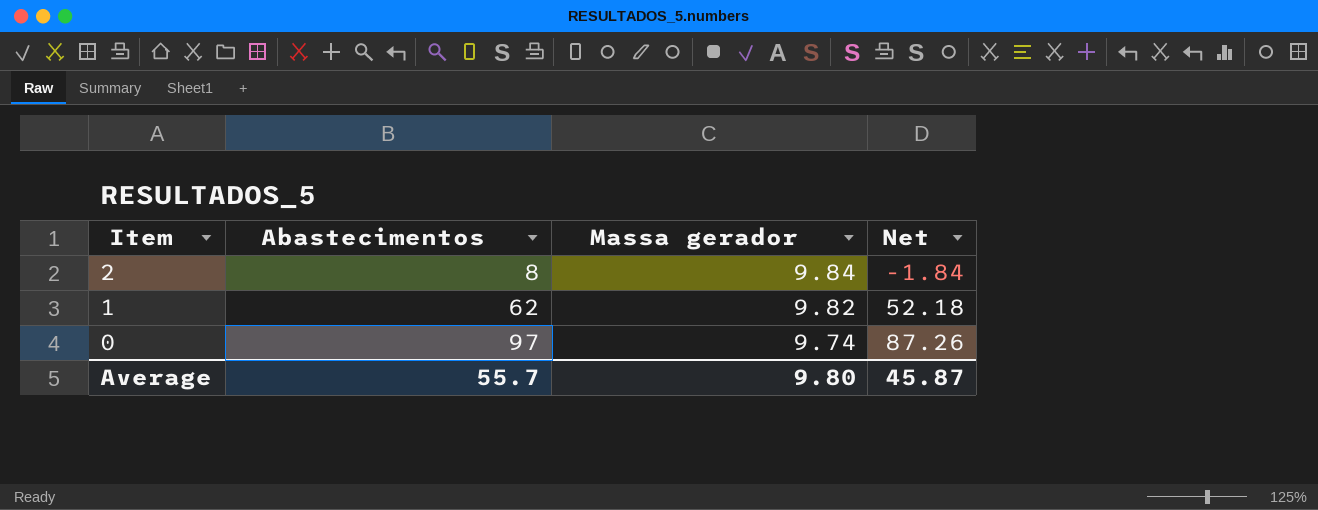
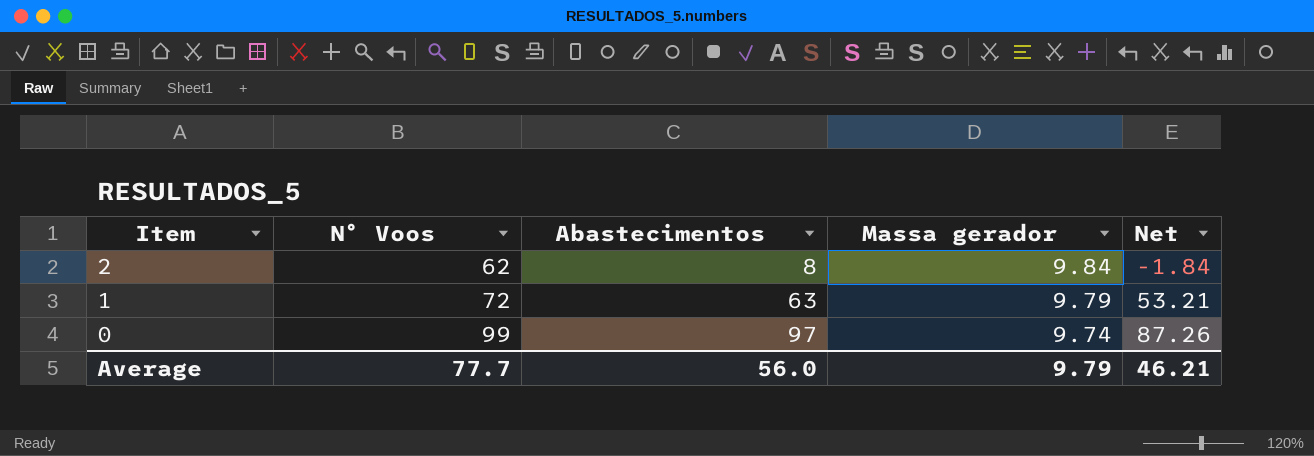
column N° Voos | position: none -> 2
1 | Abastecimentos: 62 -> 63
1 | Massa gerador: 9.82 -> 9.79
1 | Net: 52.18 -> 53.21
Average | Abastecimentos: 55.7 -> 56.0
Average | Massa gerador: 9.80 -> 9.79
Average | Net: 45.87 -> 46.21

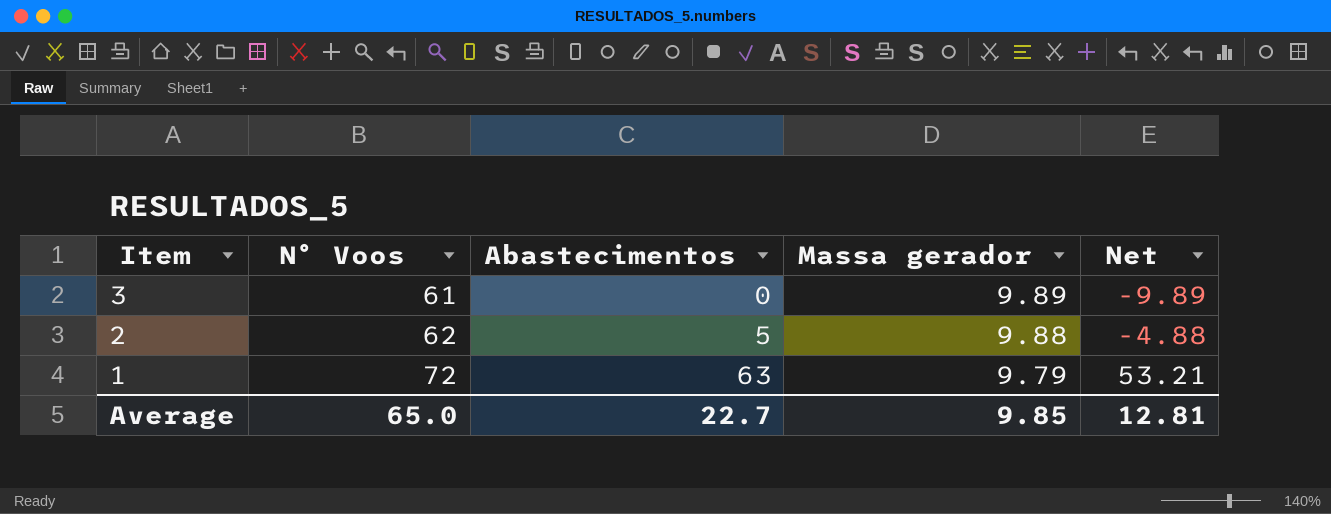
row 0: 99 | 97 | 9.74 | 87.26 -> none
row 3: none -> 61 | 0 | 9.89 | -9.89
2 | Abastecimentos: 8 -> 5
2 | Massa gerador: 9.84 -> 9.88
2 | Net: -1.84 -> -4.88
Average | N° Voos: 77.7 -> 65.0
Average | Abastecimentos: 56.0 -> 22.7
Average | Massa gerador: 9.79 -> 9.85
Average | Net: 46.21 -> 12.81

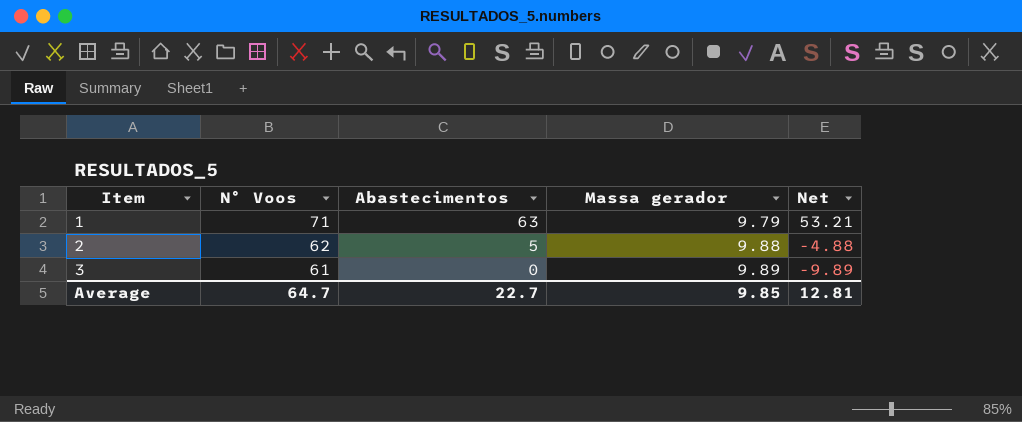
row order: Item descending -> Item ascending
1 | N° Voos: 72 -> 71
Average | N° Voos: 65.0 -> 64.7

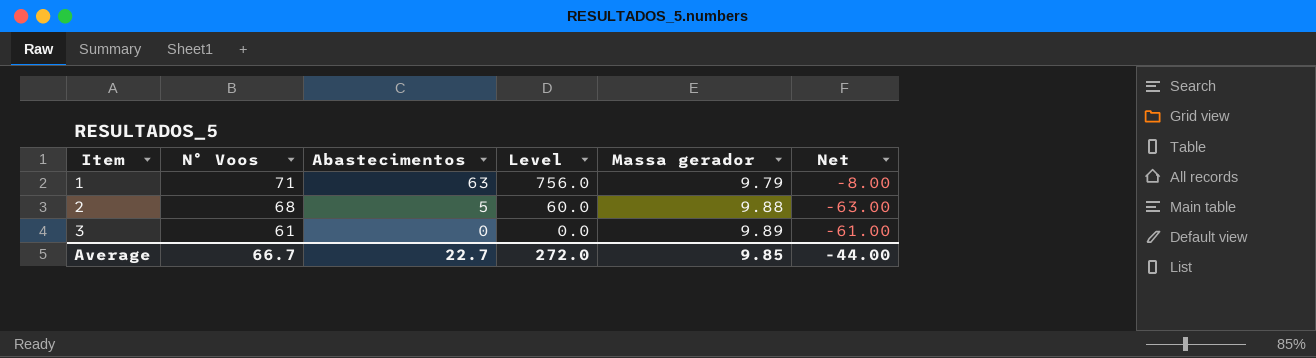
column Level | formula: none -> [Abastecimentos] * 12
column Net | formula: [Abastecimentos] - [Massa gerador] -> [Abastecimentos] - [N° Voos]
2 | N° Voos: 62 -> 68
Average | N° Voos: 64.7 -> 66.7
Average | Net: 12.81 -> -44.00

